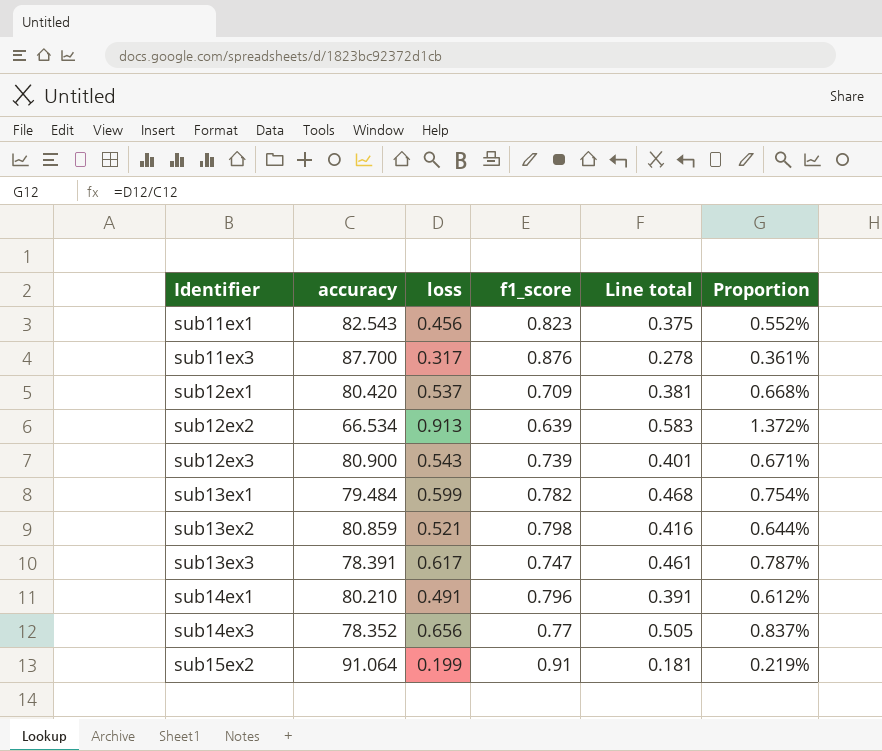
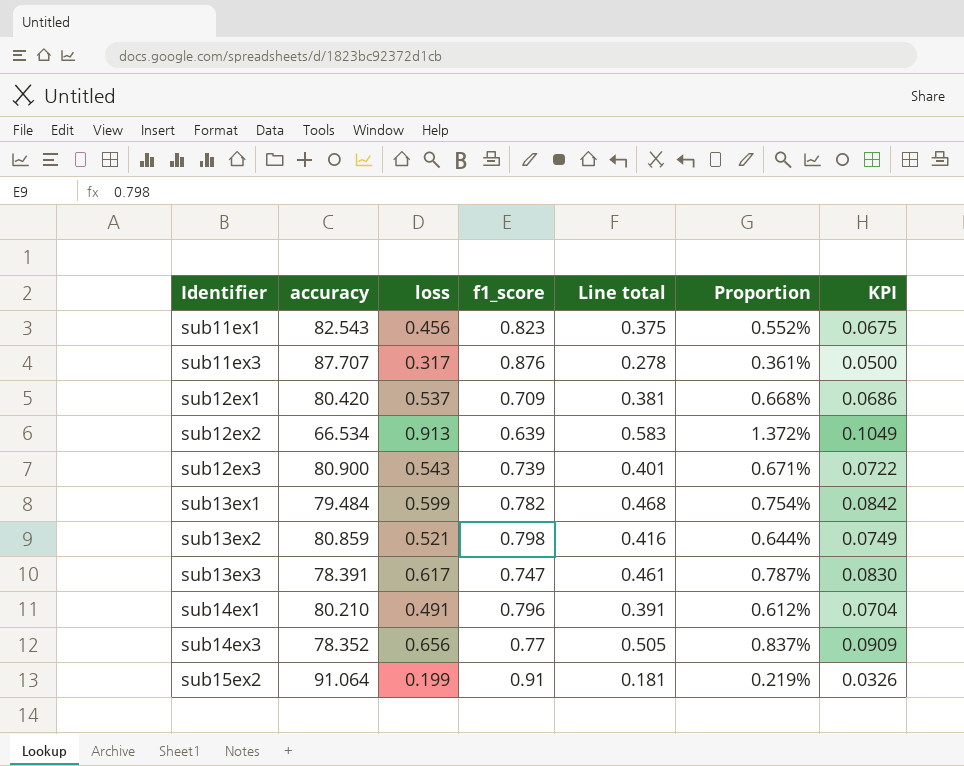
column KPI | formula: none -> [Line total] * 0.18
sub11ex3 | accuracy: 87.700 -> 87.707

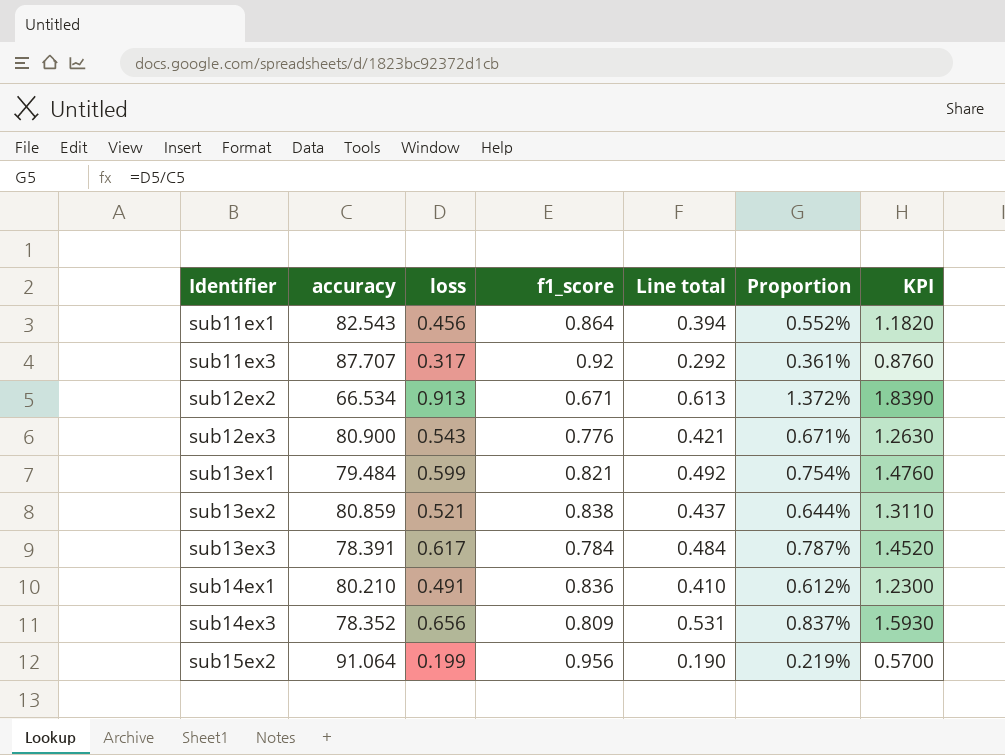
column KPI | formula: [Line total] * 0.18 -> [Line total] * 3
row sub12ex1: 80.420 | 0.537 | 0.709 | 0.381 | 0.668% | 0.0686 -> none
sub11ex1 | f1_score: 0.823 -> 0.864
sub11ex1 | Line total: 0.375 -> 0.394
sub11ex3 | f1_score: 0.876 -> 0.92
sub11ex3 | Line total: 0.278 -> 0.292
sub12ex2 | f1_score: 0.639 -> 0.671
sub12ex2 | Line total: 0.583 -> 0.613
sub12ex3 | f1_score: 0.739 -> 0.776
sub12ex3 | Line total: 0.401 -> 0.421
sub13ex1 | f1_score: 0.782 -> 0.821
sub13ex1 | Line total: 0.468 -> 0.492
sub13ex2 | f1_score: 0.798 -> 0.838
sub13ex2 | Line total: 0.416 -> 0.437
sub13ex3 | f1_score: 0.747 -> 0.784
sub13ex3 | Line total: 0.461 -> 0.484
sub14ex1 | f1_score: 0.796 -> 0.836
sub14ex1 | Line total: 0.391 -> 0.410
sub14ex3 | f1_score: 0.77 -> 0.809
sub14ex3 | Line total: 0.505 -> 0.531
sub15ex2 | f1_score: 0.91 -> 0.956
sub15ex2 | Line total: 0.181 -> 0.190

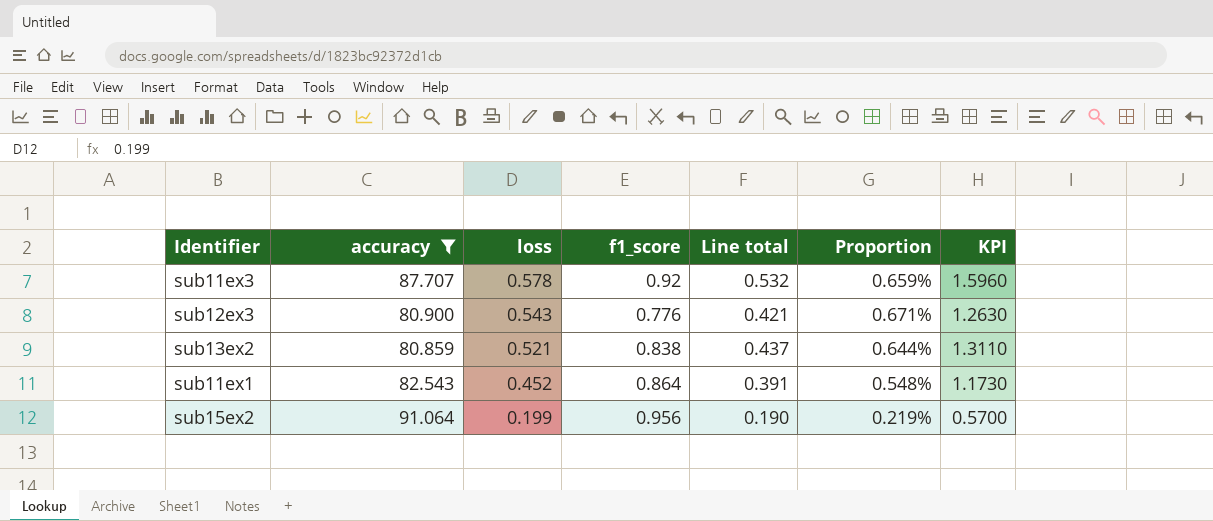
filter: none -> accuracy >= 80.859
row order: Identifier ascending -> loss descending
sub11ex3 | loss: 0.317 -> 0.578
sub11ex3 | Line total: 0.292 -> 0.532
sub11ex3 | Proportion: 0.361% -> 0.659%
sub11ex3 | KPI: 0.8760 -> 1.5960
sub11ex1 | loss: 0.456 -> 0.452
sub11ex1 | Line total: 0.394 -> 0.391
sub11ex1 | Proportion: 0.552% -> 0.548%
sub11ex1 | KPI: 1.1820 -> 1.1730

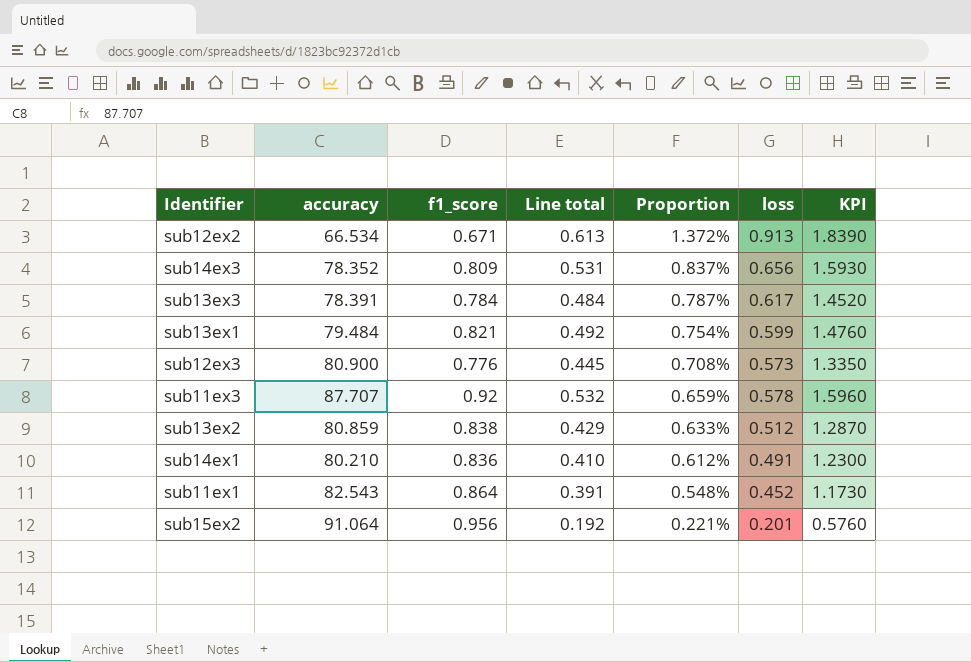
filter: accuracy >= 80.859 -> none
row order: loss descending -> Proportion descending
column loss | position: 3 -> 6
sub12ex3 | Line total: 0.421 -> 0.445
sub12ex3 | Proportion: 0.671% -> 0.708%
sub12ex3 | loss: 0.543 -> 0.573
sub12ex3 | KPI: 1.2630 -> 1.3350
sub13ex2 | Line total: 0.437 -> 0.429
sub13ex2 | Proportion: 0.644% -> 0.633%
sub13ex2 | loss: 0.521 -> 0.512
sub13ex2 | KPI: 1.3110 -> 1.2870
sub15ex2 | Line total: 0.190 -> 0.192
sub15ex2 | Proportion: 0.219% -> 0.221%
sub15ex2 | loss: 0.199 -> 0.201
sub15ex2 | KPI: 0.5700 -> 0.5760

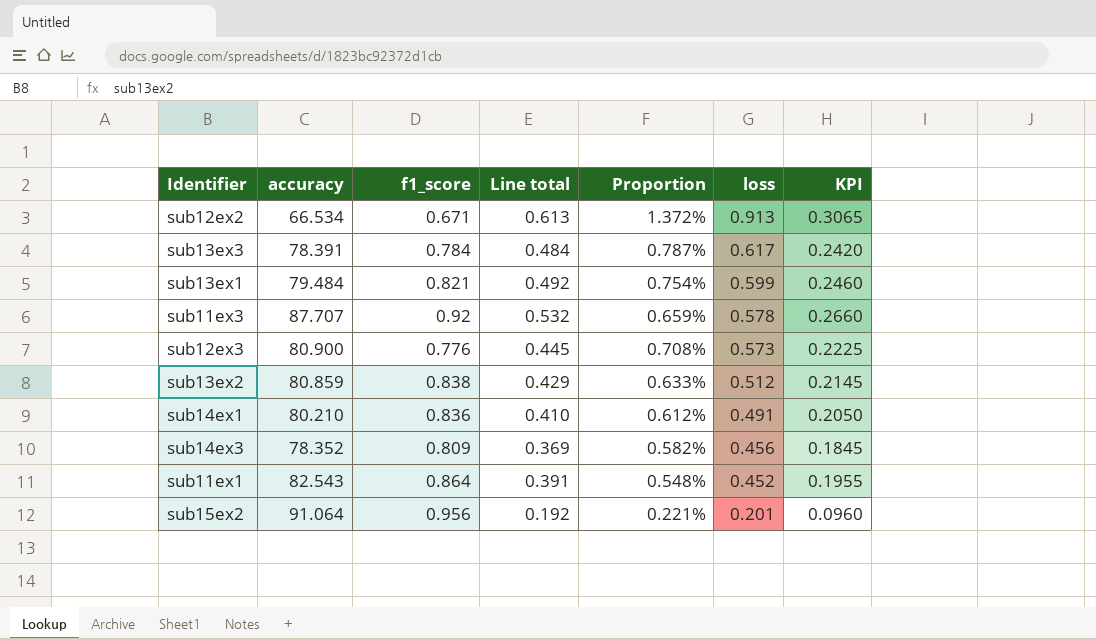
row order: Proportion descending -> loss descending
column KPI | formula: [Line total] * 3 -> [Line total] * 0.5
sub14ex3 | Line total: 0.531 -> 0.369
sub14ex3 | Proportion: 0.837% -> 0.582%
sub14ex3 | loss: 0.656 -> 0.456

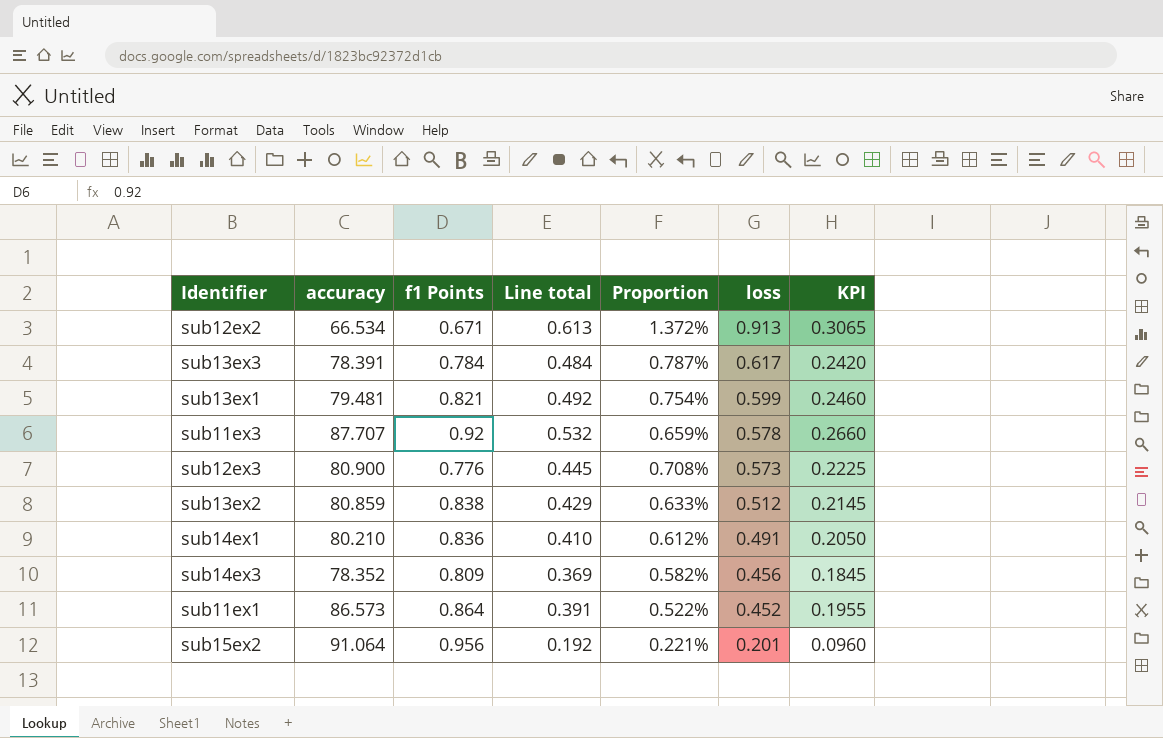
column name: f1_score -> f1 Points
sub13ex1 | accuracy: 79.484 -> 79.481
sub11ex1 | accuracy: 82.543 -> 86.573
sub11ex1 | Proportion: 0.548% -> 0.522%

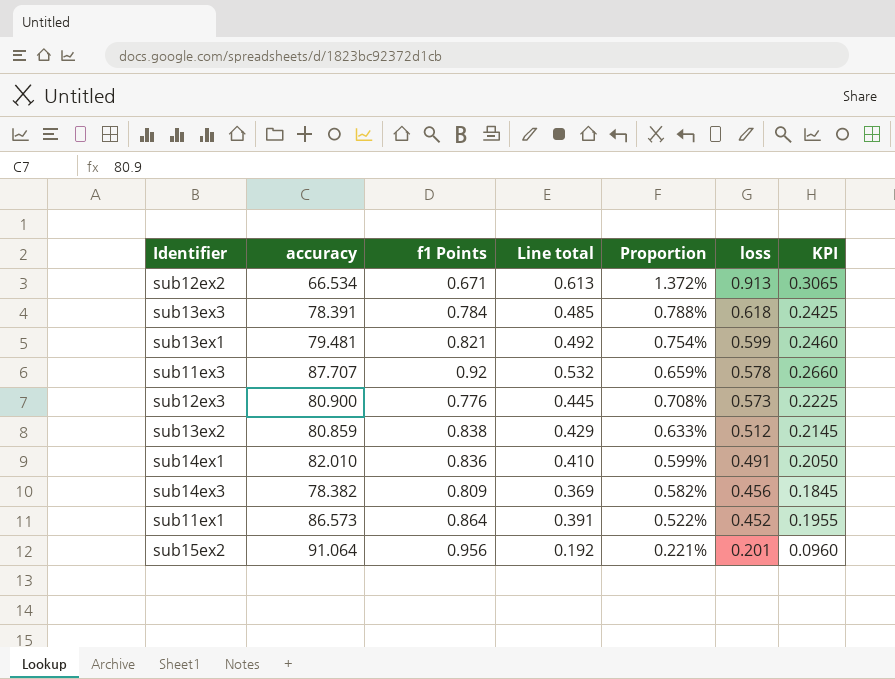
sub13ex3 | Line total: 0.484 -> 0.485
sub13ex3 | Proportion: 0.787% -> 0.788%
sub13ex3 | loss: 0.617 -> 0.618
sub13ex3 | KPI: 0.2420 -> 0.2425
sub14ex1 | accuracy: 80.210 -> 82.010
sub14ex1 | Proportion: 0.612% -> 0.599%
sub14ex3 | accuracy: 78.352 -> 78.382

